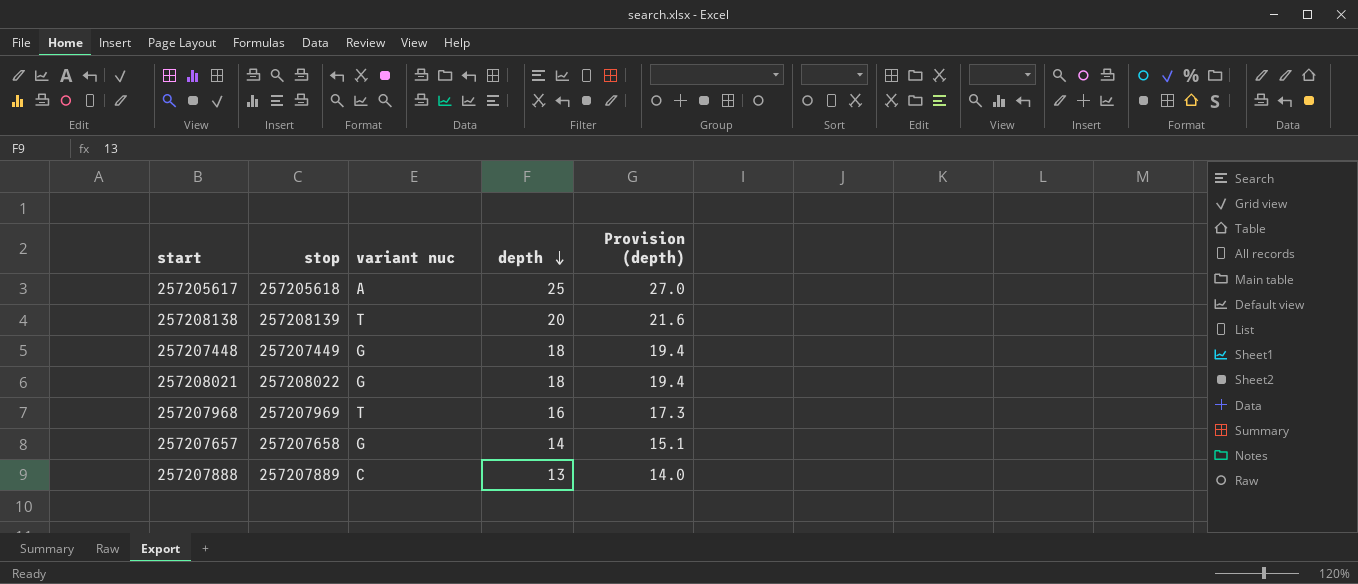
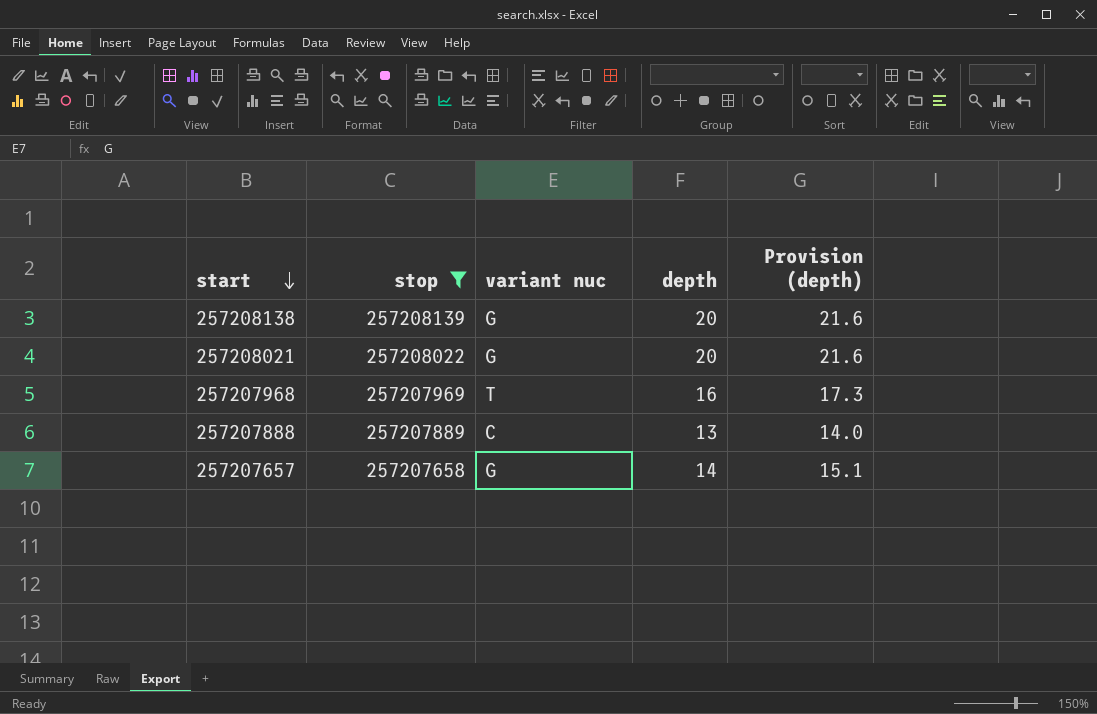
filter: none -> stop >= 257207658
row order: depth descending -> start descending
257208138 | variant nuc: T -> G
257208021 | depth: 18 -> 20
257208021 | Provision (depth): 19.4 -> 21.6

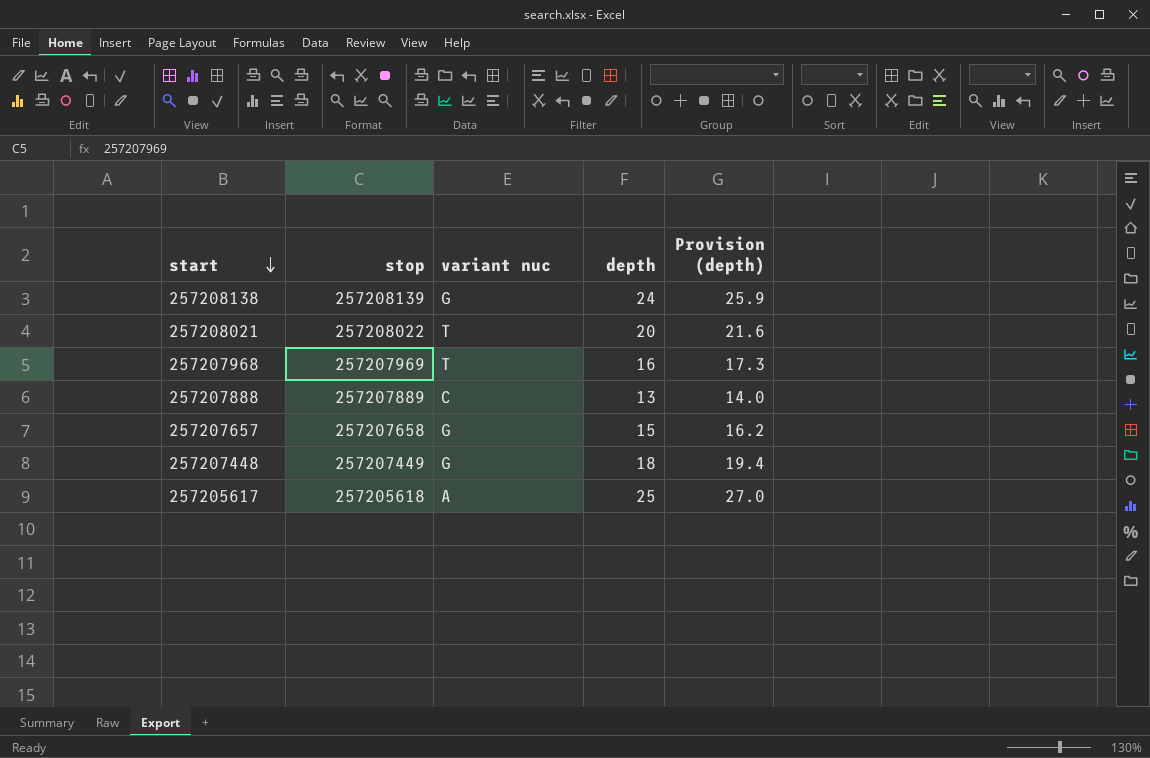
filter: stop >= 257207658 -> none
257208138 | depth: 20 -> 24
257208138 | Provision (depth): 21.6 -> 25.9
257208021 | variant nuc: G -> T
257207657 | depth: 14 -> 15
257207657 | Provision (depth): 15.1 -> 16.2

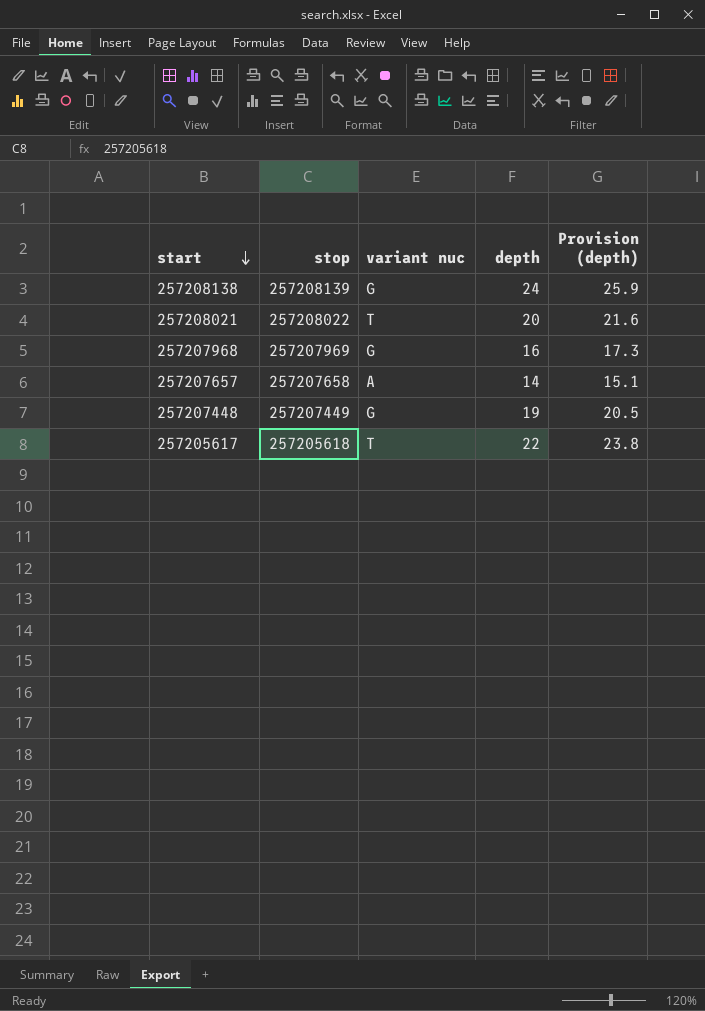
row 257207888: 257207889 | C | 13 | 14.0 -> none
257207968 | variant nuc: T -> G
257207657 | variant nuc: G -> A
257207657 | depth: 15 -> 14
257207657 | Provision (depth): 16.2 -> 15.1
257207448 | depth: 18 -> 19
257207448 | Provision (depth): 19.4 -> 20.5
257205617 | variant nuc: A -> T
257205617 | depth: 25 -> 22
257205617 | Provision (depth): 27.0 -> 23.8

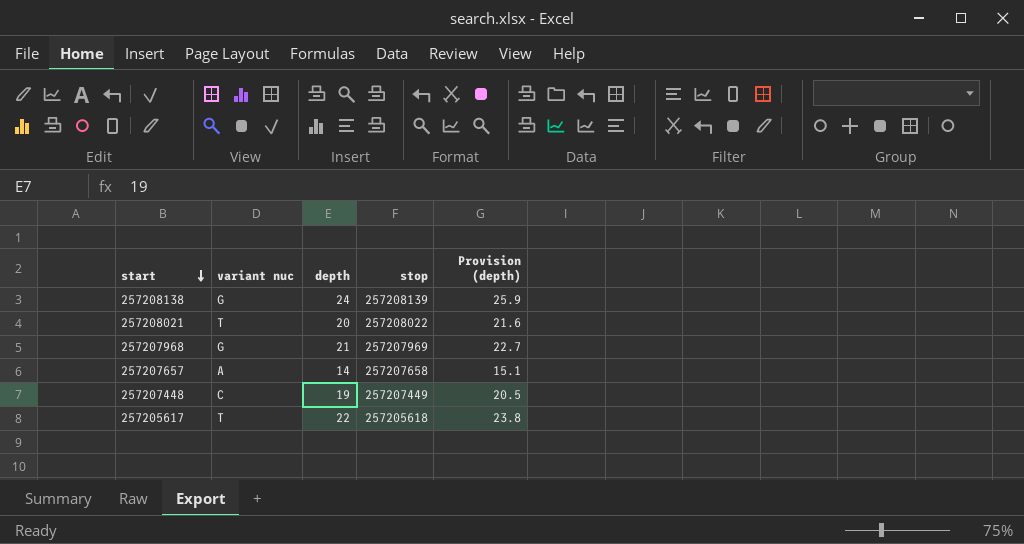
column stop | position: 2 -> 4
257207968 | depth: 16 -> 21
257207968 | Provision (depth): 17.3 -> 22.7
257207448 | variant nuc: G -> C

